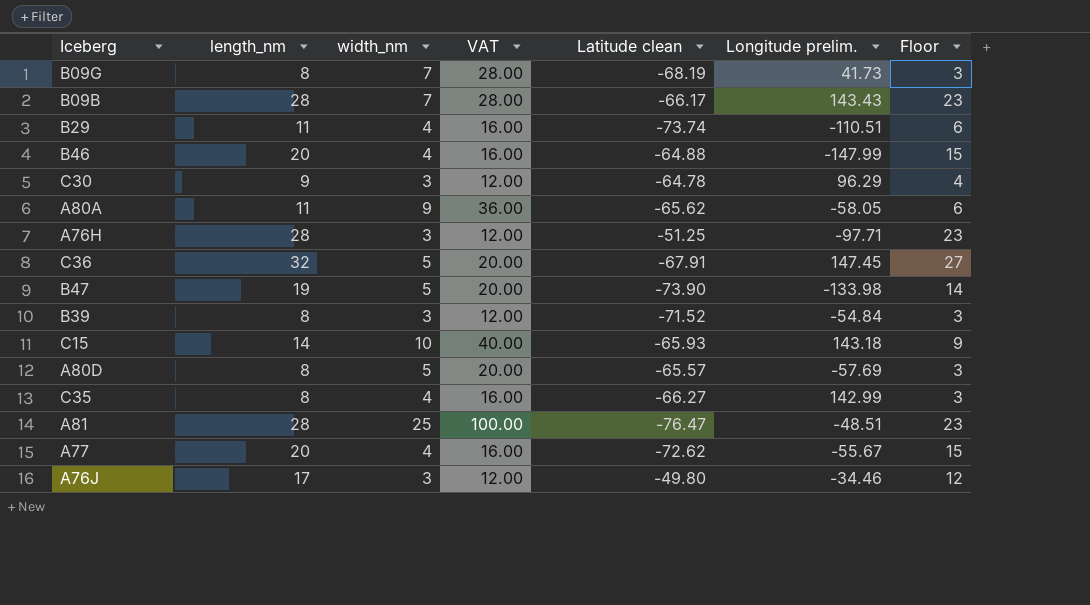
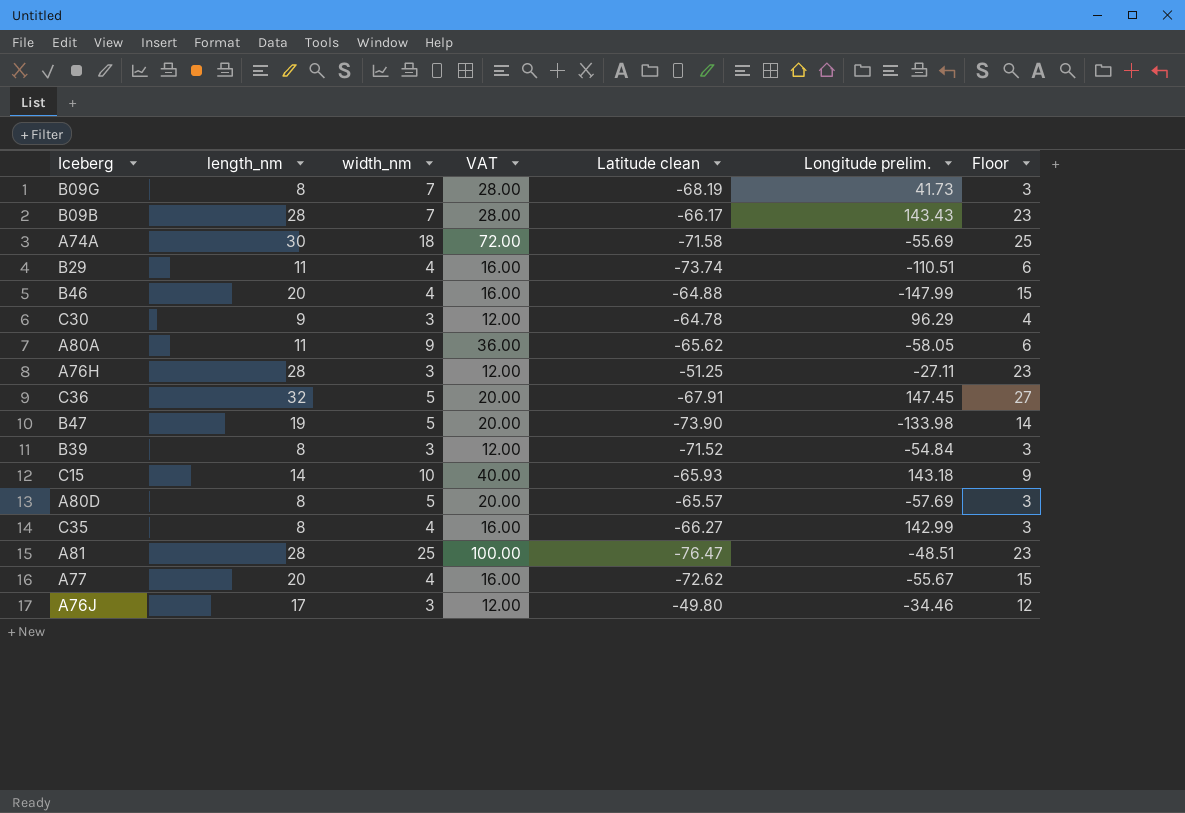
row A74A: none -> 30 | 18 | 72.00 | -71.58 | -55.69 | 25
A76H | Longitude prelim.: -97.71 -> -27.11

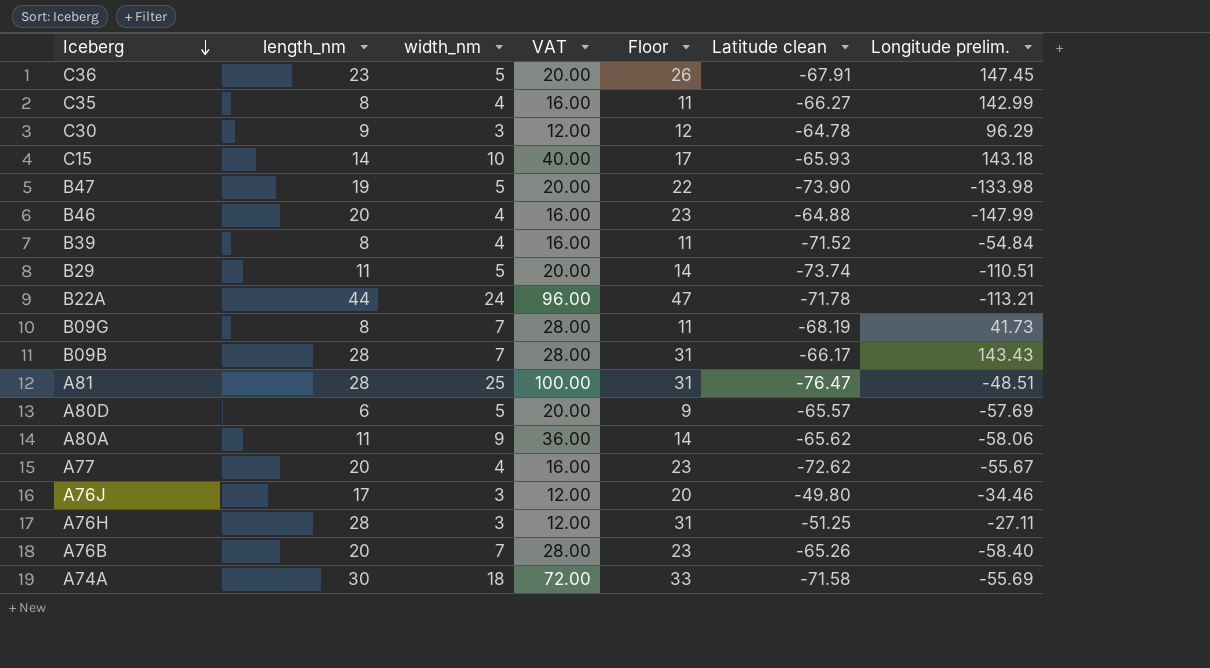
row order: none -> Iceberg descending
column Floor | formula: [length_nm] - 5 -> [length_nm] + 3
column Floor | position: 7 -> 5
C36 | length_nm: 32 -> 23
B39 | width_nm: 3 -> 4
B39 | VAT: 12.00 -> 16.00
B29 | width_nm: 4 -> 5
B29 | VAT: 16.00 -> 20.00
row B22A: none -> 44 | 24 | 96.00 | 47 | -71.78 | -113.21
A80D | length_nm: 8 -> 6
A80A | Longitude prelim.: -58.05 -> -58.06
row A76B: none -> 20 | 7 | 28.00 | 23 | -65.26 | -58.40

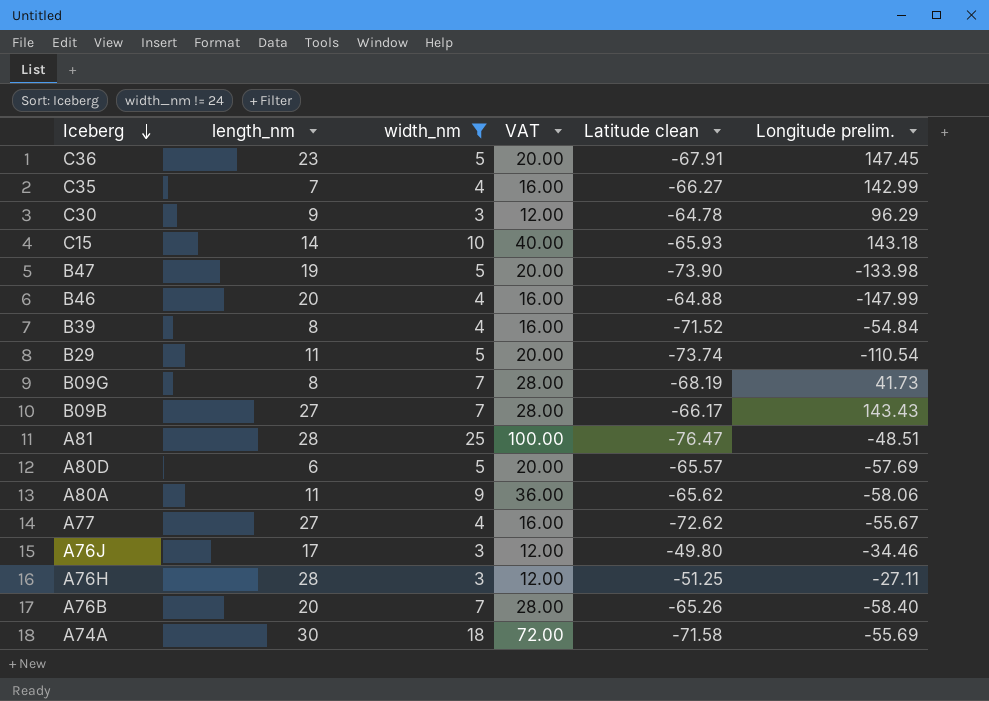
filter: none -> width_nm != 24
column Floor | formula: [length_nm] + 3 -> none
C35 | length_nm: 8 -> 7
B29 | Longitude prelim.: -110.51 -> -110.54
B09B | length_nm: 28 -> 27
A77 | length_nm: 20 -> 27

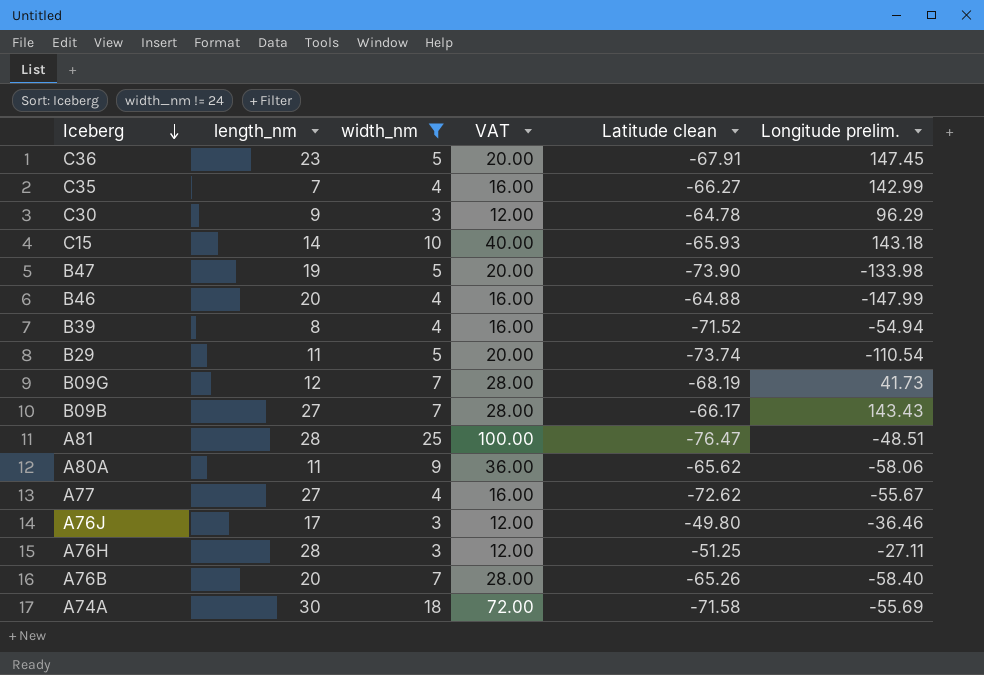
row A80D: 6 | 5 | 20.00 | -65.57 | -57.69 -> none
B39 | Longitude prelim.: -54.84 -> -54.94
B09G | length_nm: 8 -> 12
A76J | Longitude prelim.: -34.46 -> -36.46

